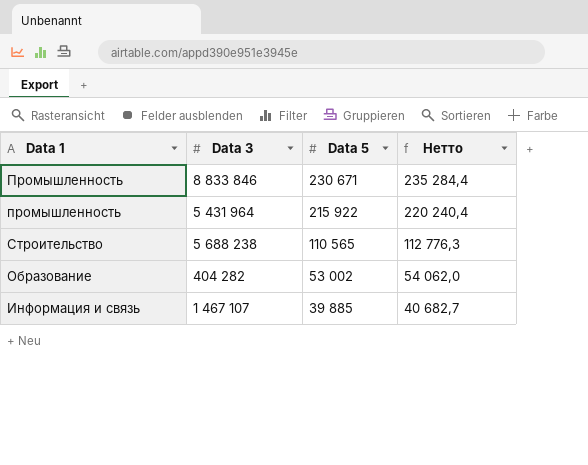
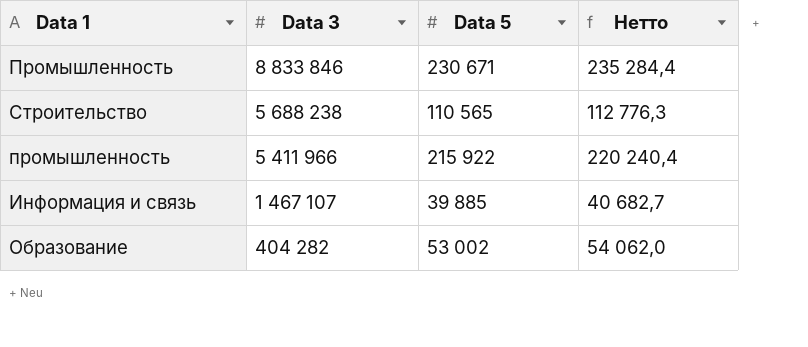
row order: Data 5 descending -> Data 3 descending
промышленность | Data 3: 5 431 964 -> 5 411 966

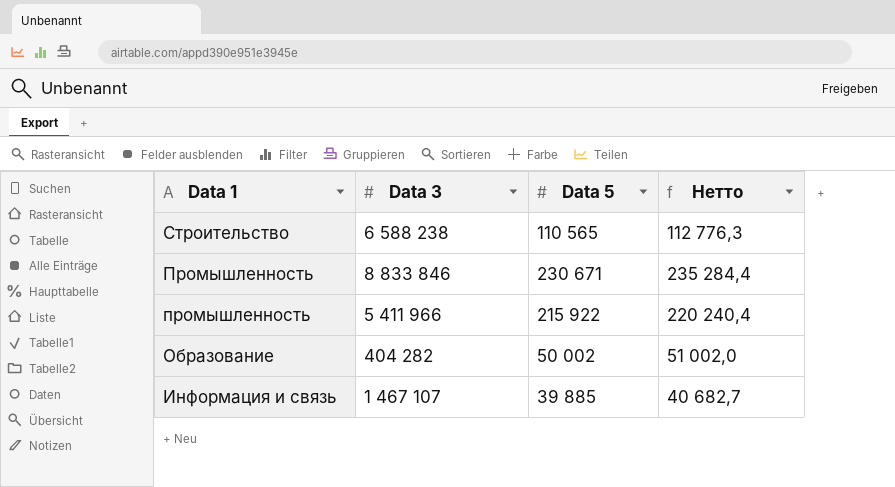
row order: Data 3 descending -> Data 1 descending
Строительство | Data 3: 5 688 238 -> 6 588 238
Образование | Data 5: 53 002 -> 50 002
Образование | Нетто: 54 062,0 -> 51 002,0

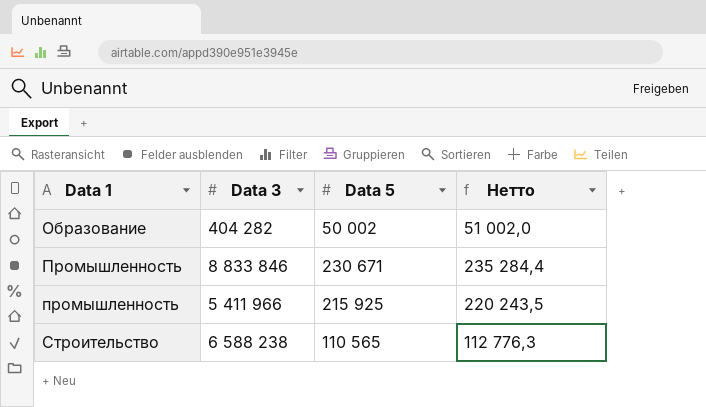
row order: Data 1 descending -> Data 1 ascending
row Информация и связь: 1 467 107 | 39 885 | 40 682,7 -> none
промышленность | Data 5: 215 922 -> 215 925
промышленность | Нетто: 220 240,4 -> 220 243,5

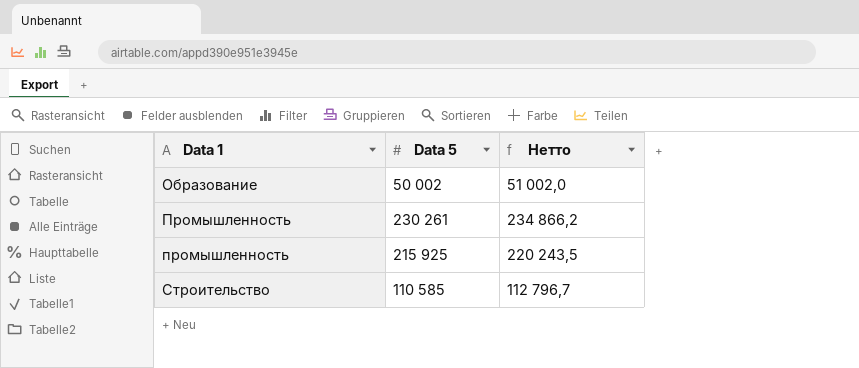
column Data 3 | position: 2 -> none
Промышленность | Data 5: 230 671 -> 230 261
Промышленность | Нетто: 235 284,4 -> 234 866,2
Строительство | Data 5: 110 565 -> 110 585
Строительство | Нетто: 112 776,3 -> 112 796,7

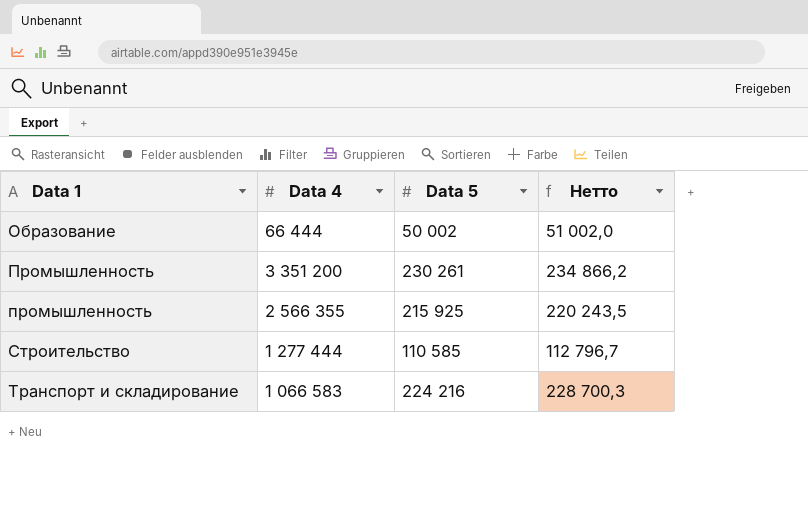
column Data 4 | position: none -> 2
row Транспорт и складирование: none -> 1 066 583 | 224 216 | 228 700,3

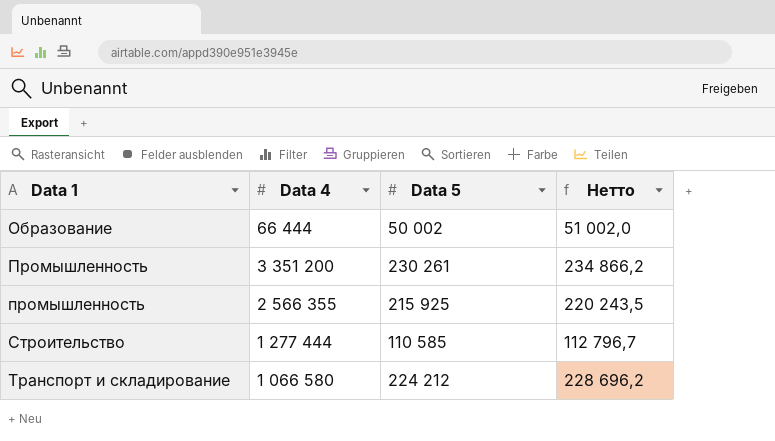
Транспорт и складирование | Data 4: 1 066 583 -> 1 066 580
Транспорт и складирование | Data 5: 224 216 -> 224 212
Транспорт и складирование | Нетто: 228 700,3 -> 228 696,2

